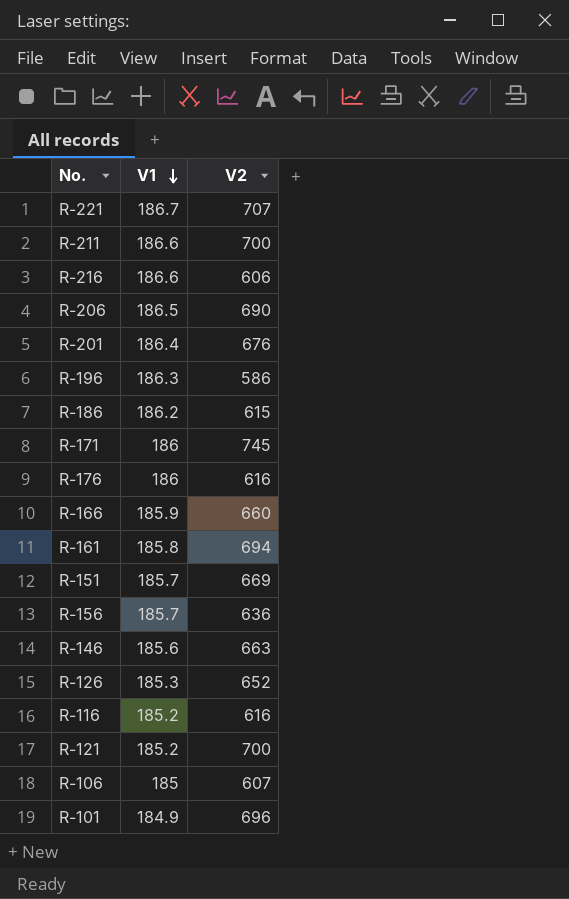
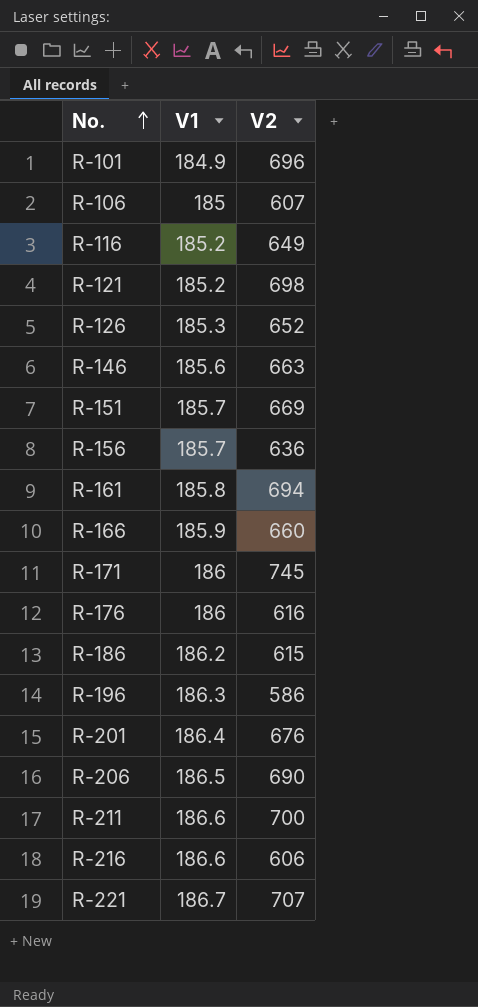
row order: V1 descending -> No. ascending
R-116 | V2: 616 -> 649
R-121 | V2: 700 -> 698

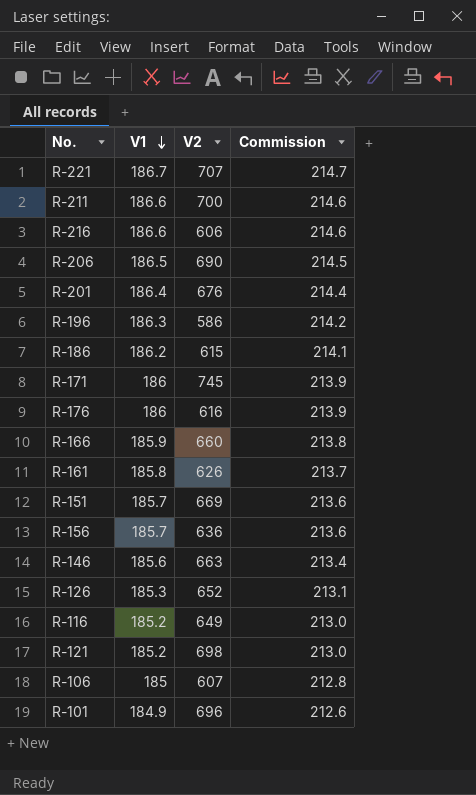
row order: No. ascending -> V1 descending
column Commission | formula: none -> [V1] * 1.15
R-161 | V2: 694 -> 626

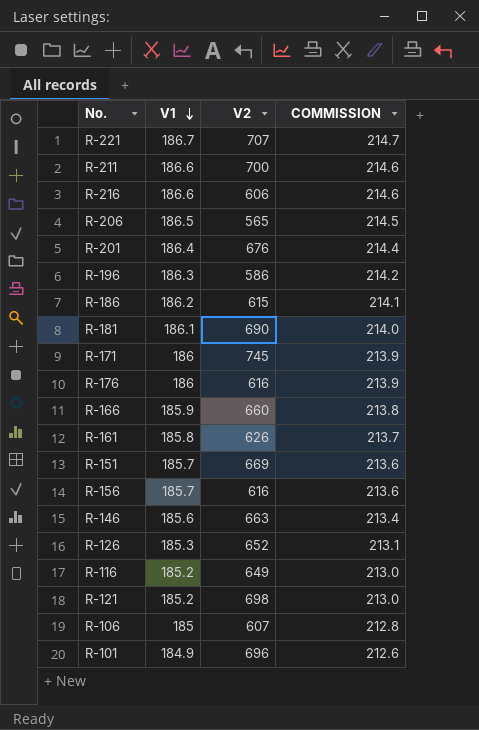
column name: Commission -> COMMISSION
R-206 | V2: 690 -> 565
row R-181: none -> 186.1 | 690 | 214.0
R-156 | V2: 636 -> 616

